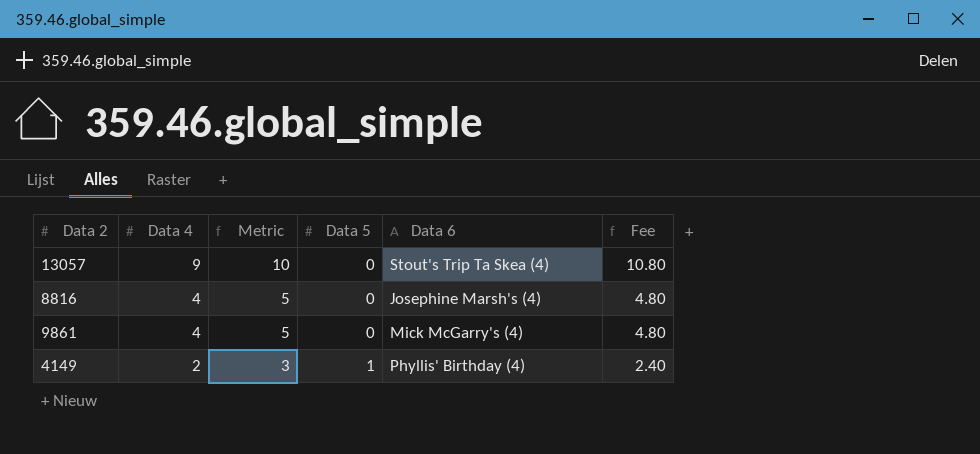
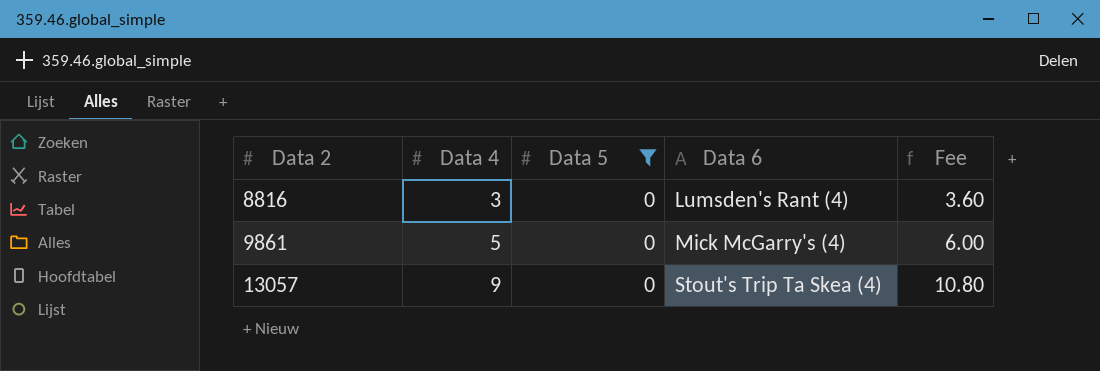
filter: none -> Data 5 = 0
row order: Data 4 descending -> Data 2 ascending
column Metric | formula: [Data 4] + 1 -> none
8816 | Data 4: 4 -> 3
8816 | Data 6: Josephine Marsh's (4) -> Lumsden's Rant (4)
8816 | Fee: 4.80 -> 3.60
9861 | Data 4: 4 -> 5
9861 | Fee: 4.80 -> 6.00

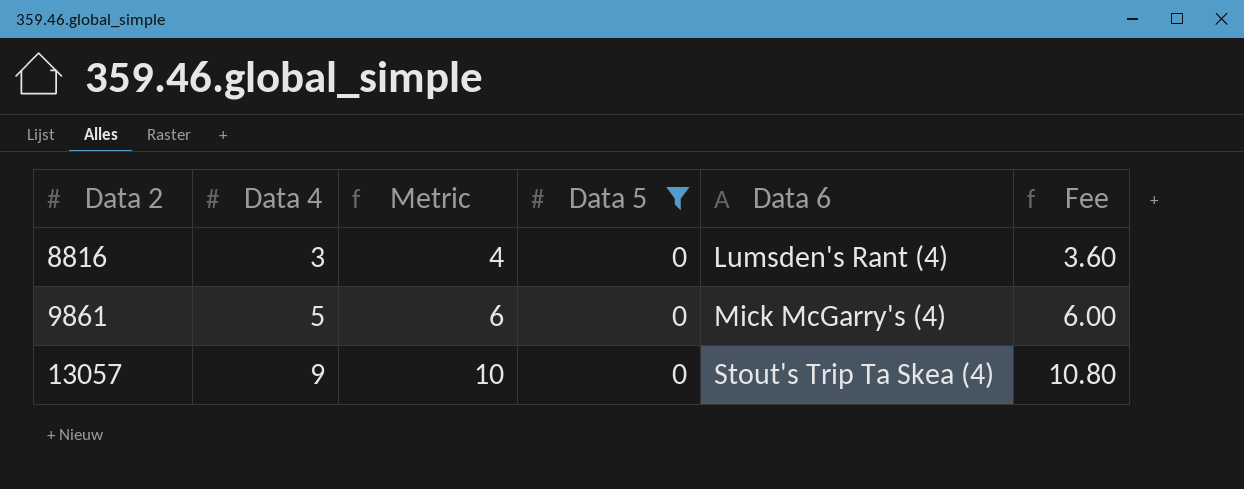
column Metric | formula: none -> [Data 4] + 1

